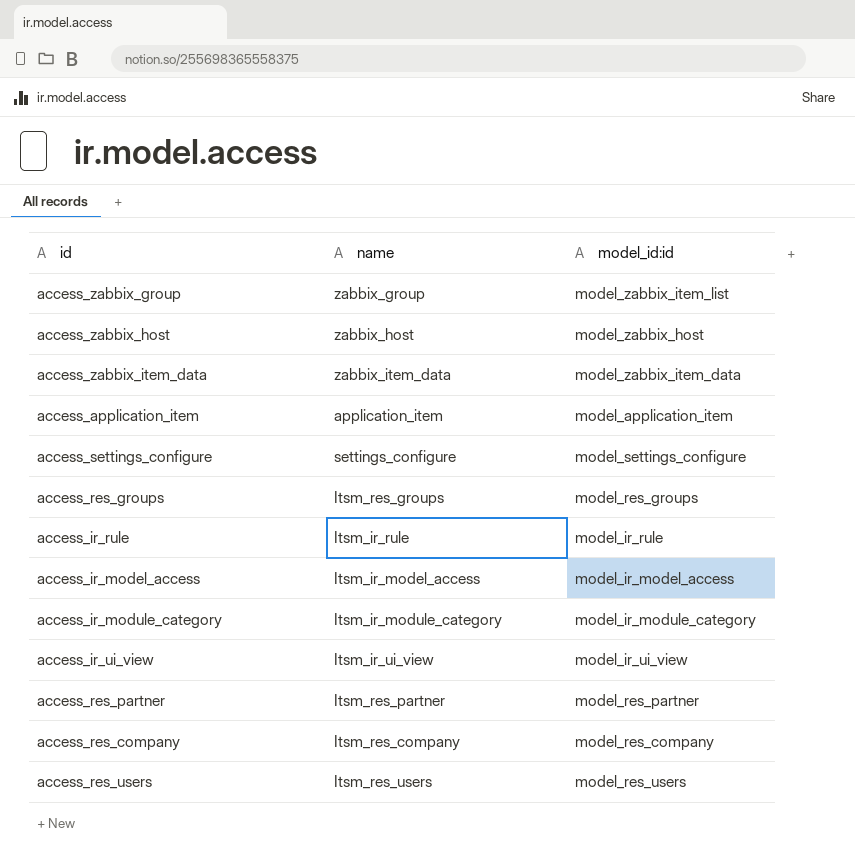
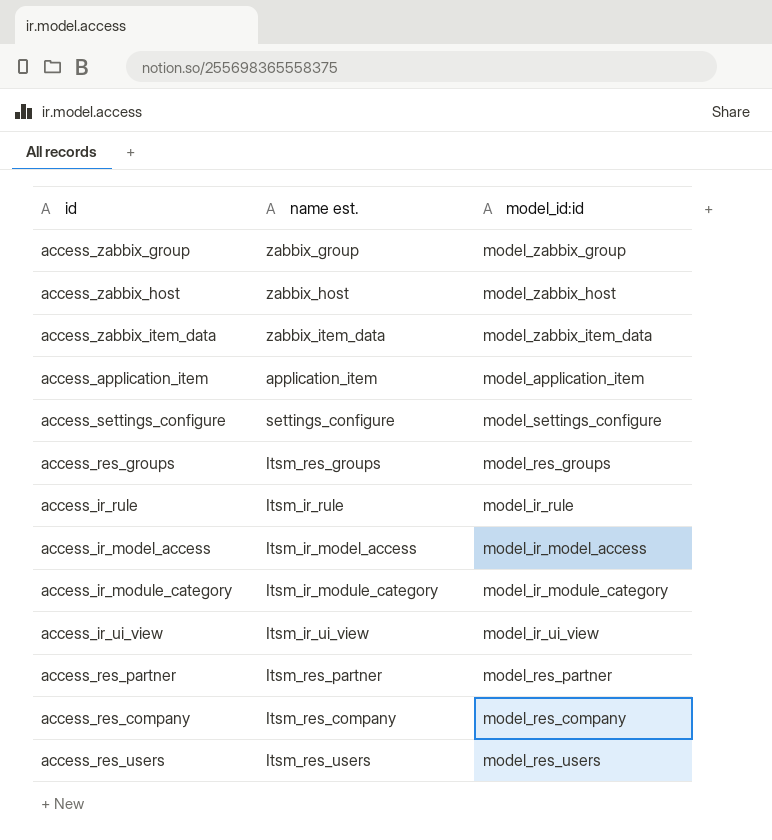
column name: name -> name est.
access_zabbix_group | model_id:id: model_zabbix_item_list -> model_zabbix_group

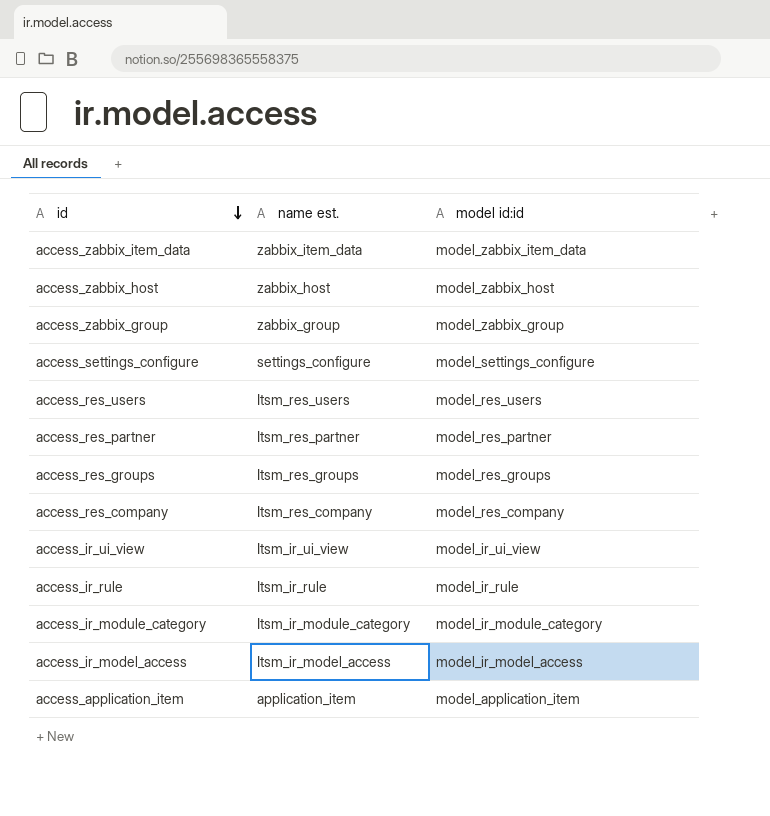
row order: none -> id descending
column name: model_id:id -> model id:id

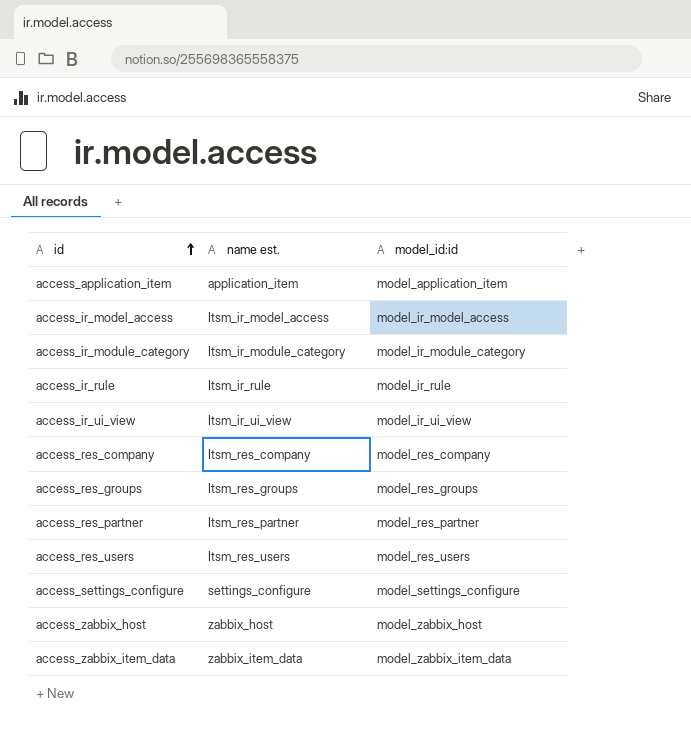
row order: id descending -> id ascending
column name: model id:id -> model_id:id
row access_zabbix_group: zabbix_group | model_zabbix_group -> none

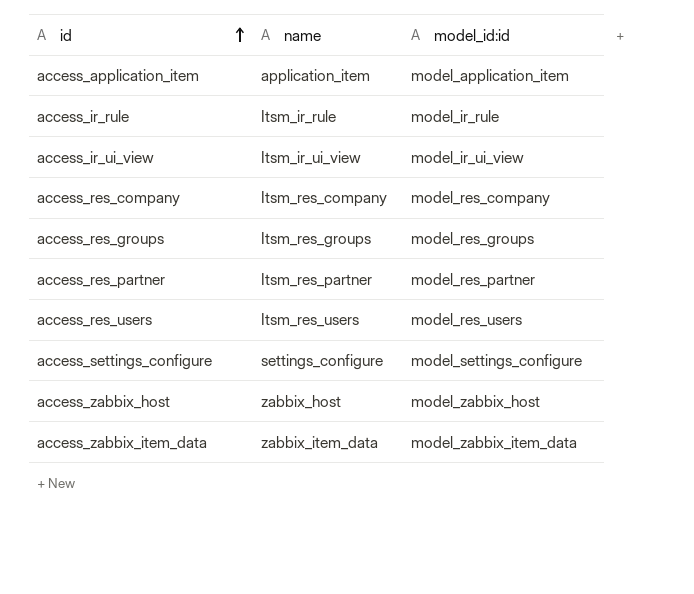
column name: name est. -> name
row access_ir_model_access: Itsm_ir_model_access | model_ir_model_access -> none
row access_ir_module_category: Itsm_ir_module_category | model_ir_module_category -> none

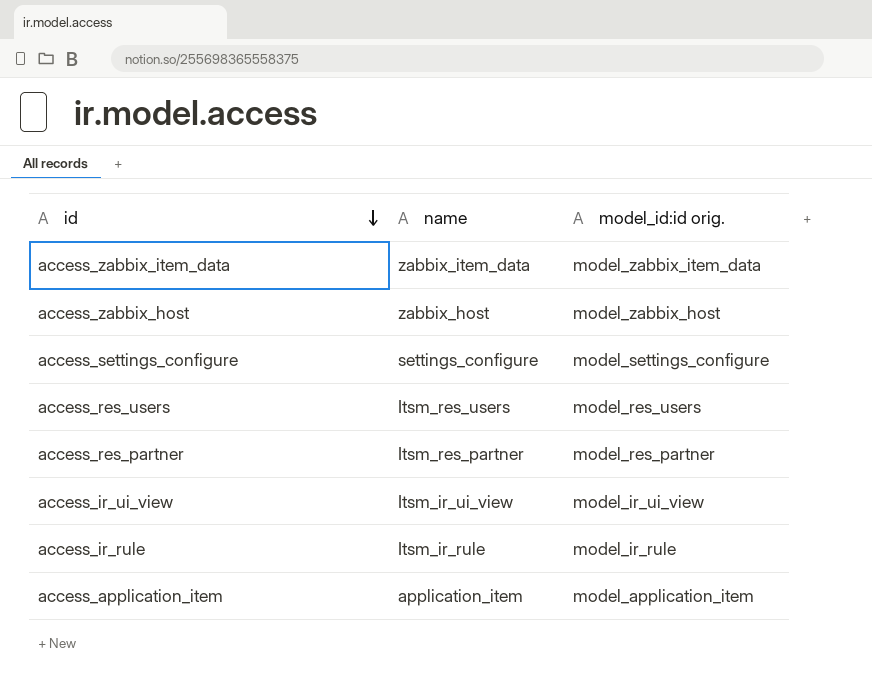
row order: id ascending -> id descending
column name: model_id:id -> model_id:id orig.
row access_res_company: Itsm_res_company | model_res_company -> none
row access_res_groups: Itsm_res_groups | model_res_groups -> none

